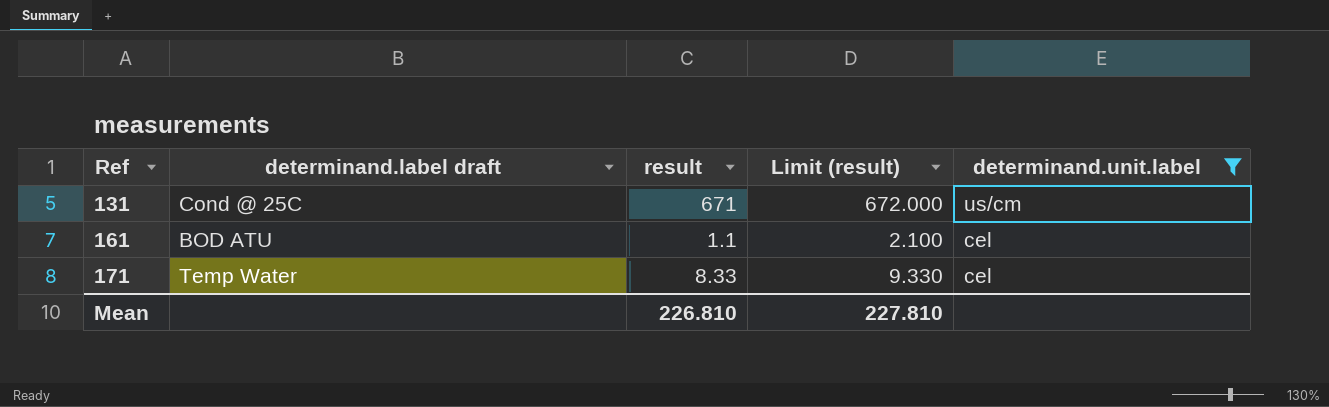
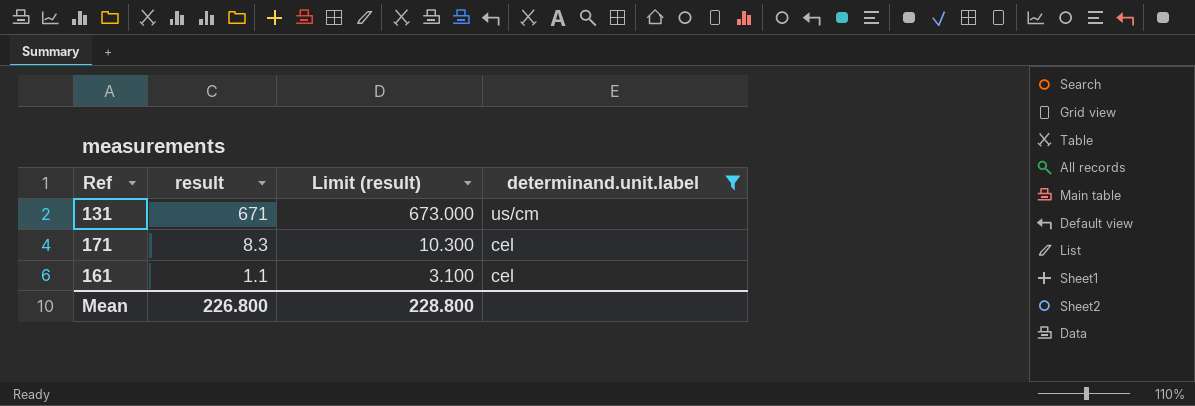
row order: Ref ascending -> result descending
column determinand.label draft | position: 2 -> none
column Limit (result) | formula: [result] + 1 -> [result] + 2
171 | result: 8.33 -> 8.3
Mean | result: 226.810 -> 226.800
Mean | Limit (result): 227.810 -> 228.800

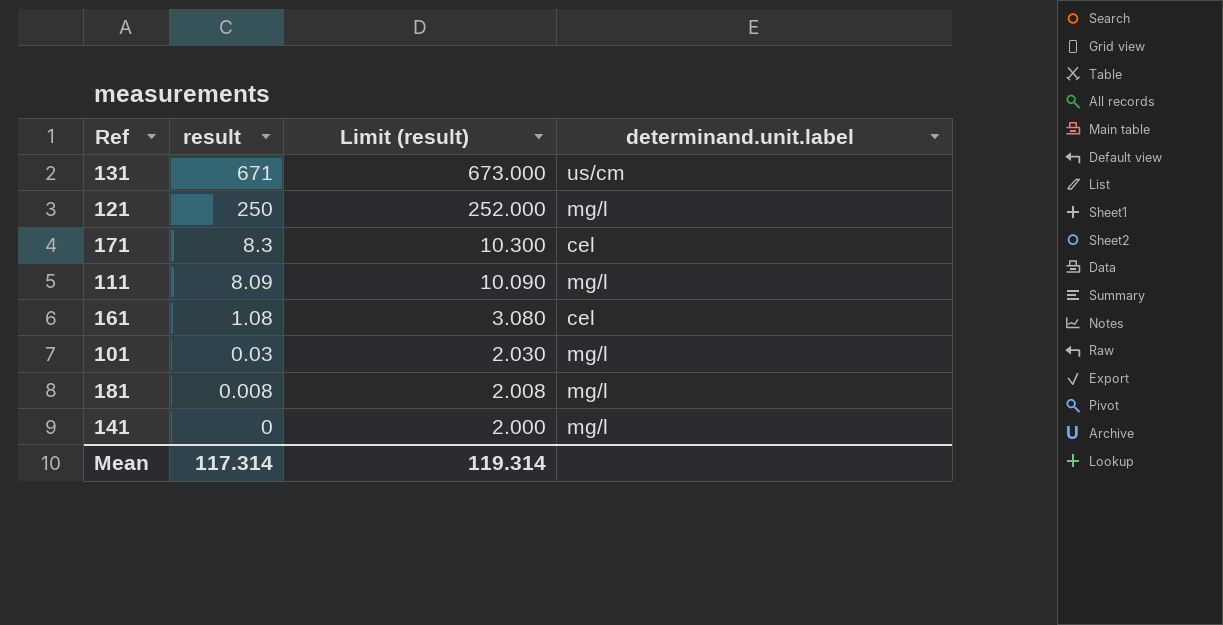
filter: determinand.unit.label != mg/l -> none
161 | result: 1.1 -> 1.08
161 | Limit (result): 3.100 -> 3.080
Mean | result: 226.800 -> 117.314
Mean | Limit (result): 228.800 -> 119.314

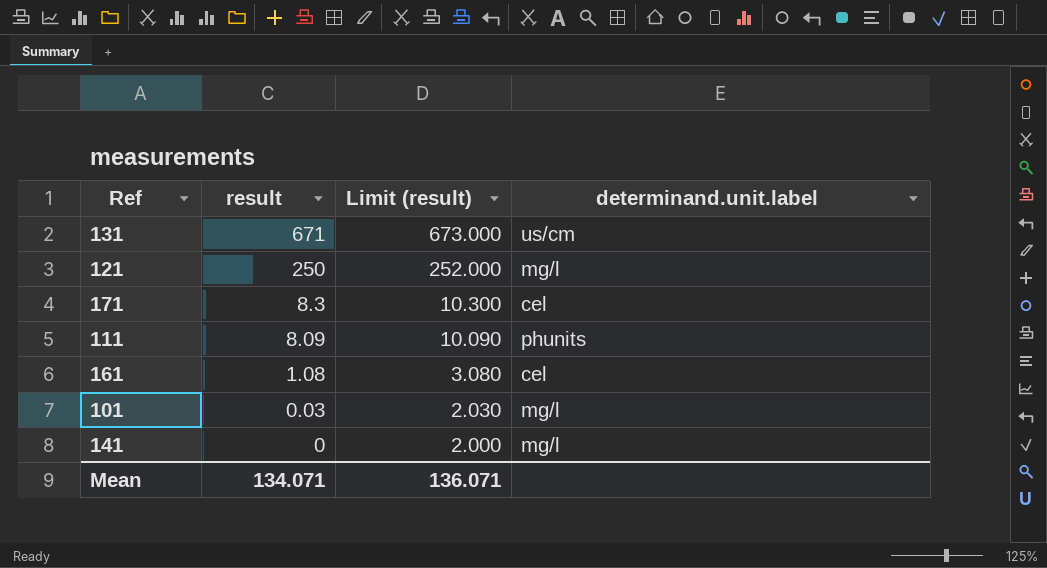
row 181: 0.008 | 2.008 | mg/l -> none
111 | determinand.unit.label: mg/l -> phunits
Mean | result: 117.314 -> 134.071
Mean | Limit (result): 119.314 -> 136.071

